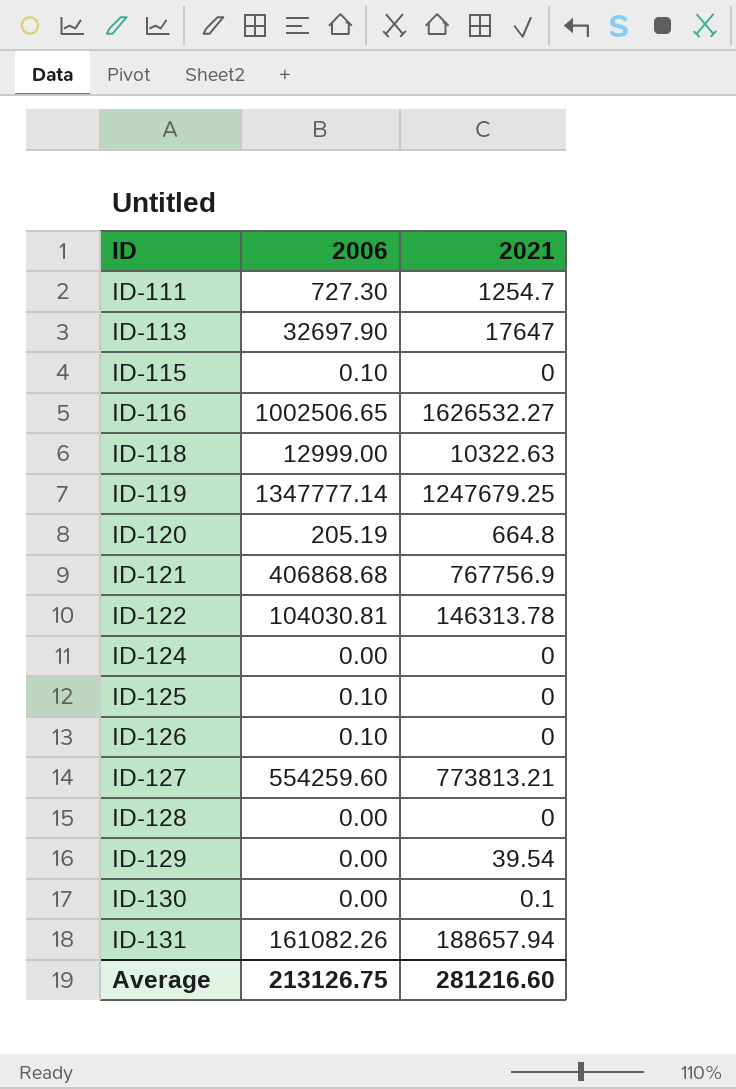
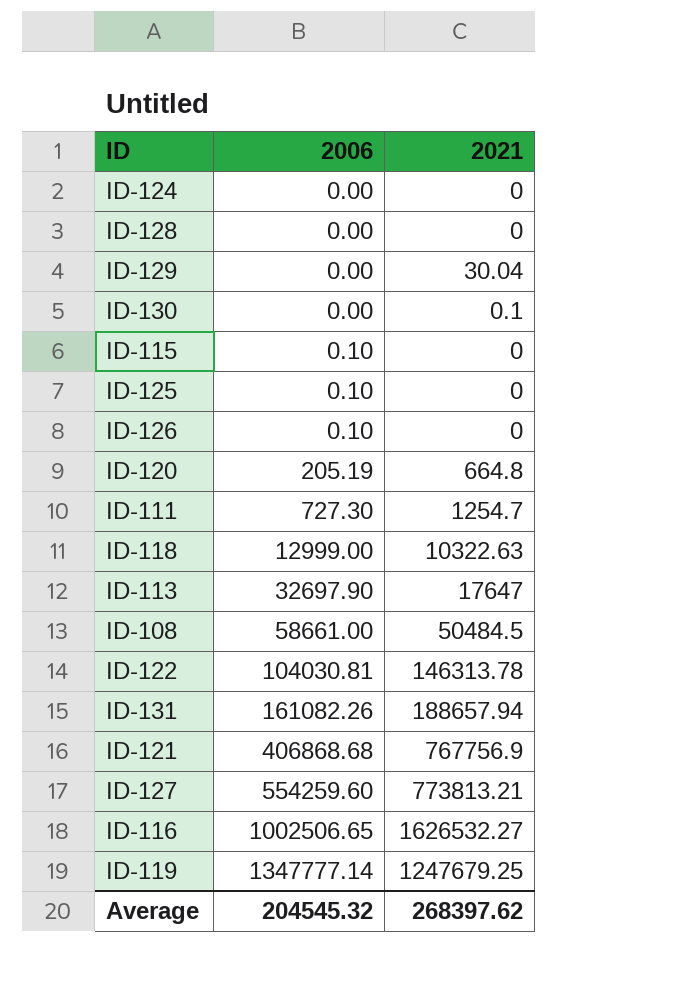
row order: ID ascending -> 2006 ascending
ID-129 | 2021: 39.54 -> 30.04
row ID-108: none -> 58661.00 | 50484.5
Average | 2006: 213126.75 -> 204545.32
Average | 2021: 281216.60 -> 268397.62

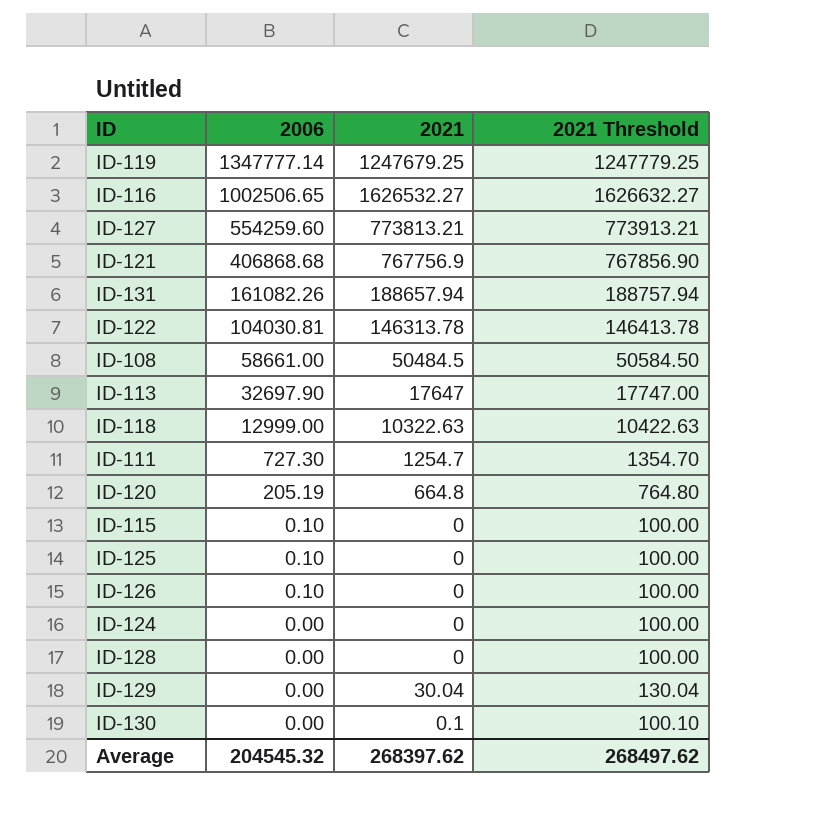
row order: 2006 ascending -> 2006 descending
column 2021 Threshold | formula: none -> [2021] + 100

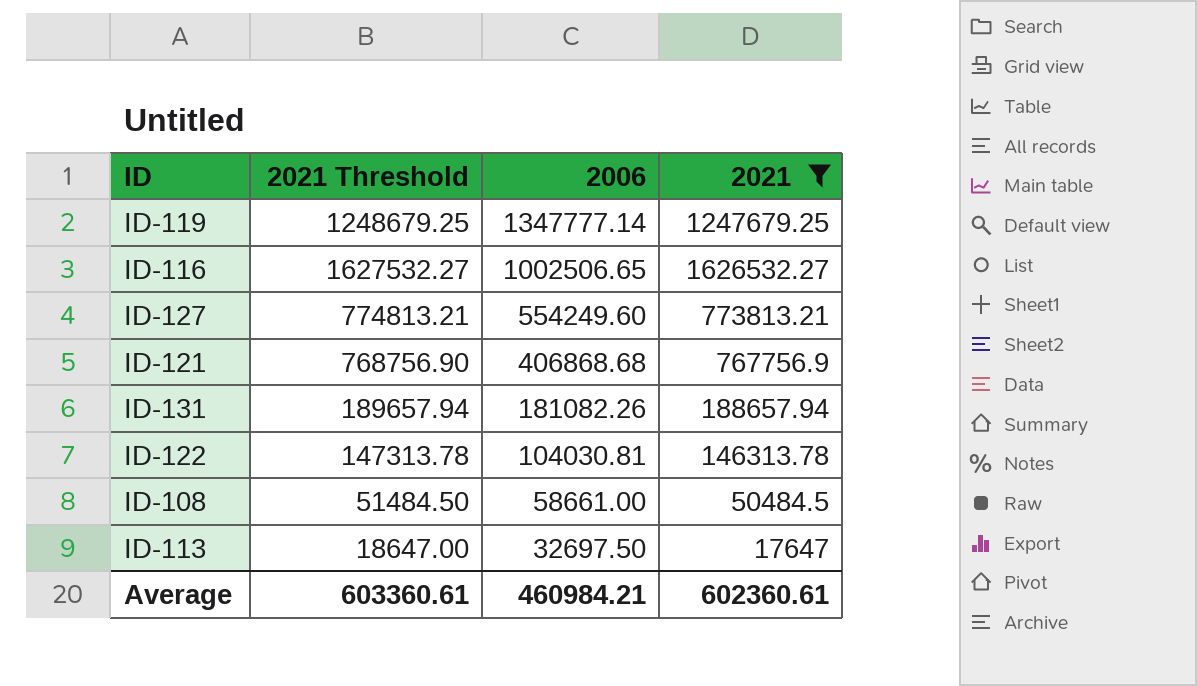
filter: none -> 2021 >= 17647
column 2021 Threshold | formula: [2021] + 100 -> [2021] + 1000
column 2021 Threshold | position: 4 -> 2
ID-127 | 2006: 554259.60 -> 554249.60
ID-131 | 2006: 161082.26 -> 181082.26
ID-113 | 2006: 32697.90 -> 32697.50
Average | 2021 Threshold: 268497.62 -> 603360.61
Average | 2006: 204545.32 -> 460984.21
Average | 2021: 268397.62 -> 602360.61

